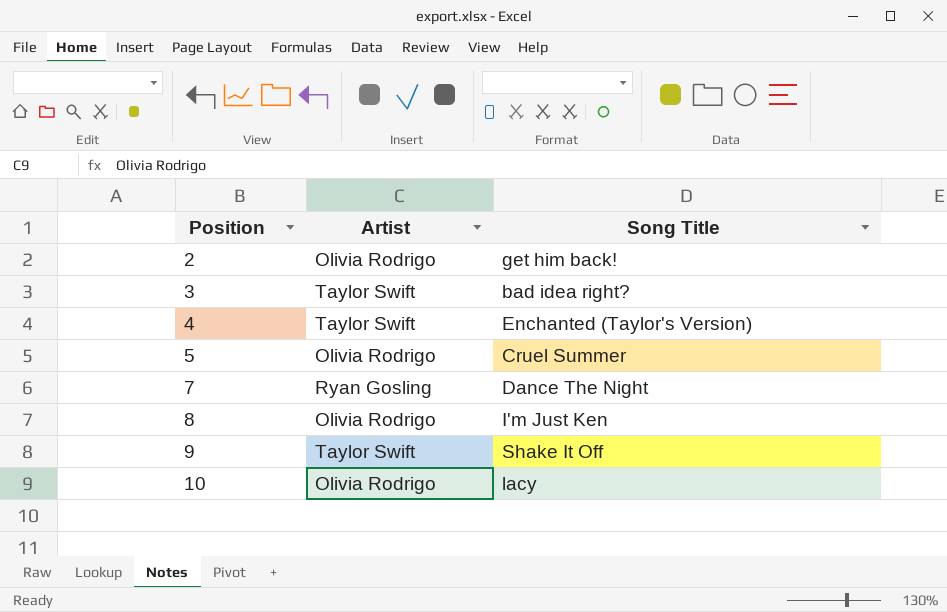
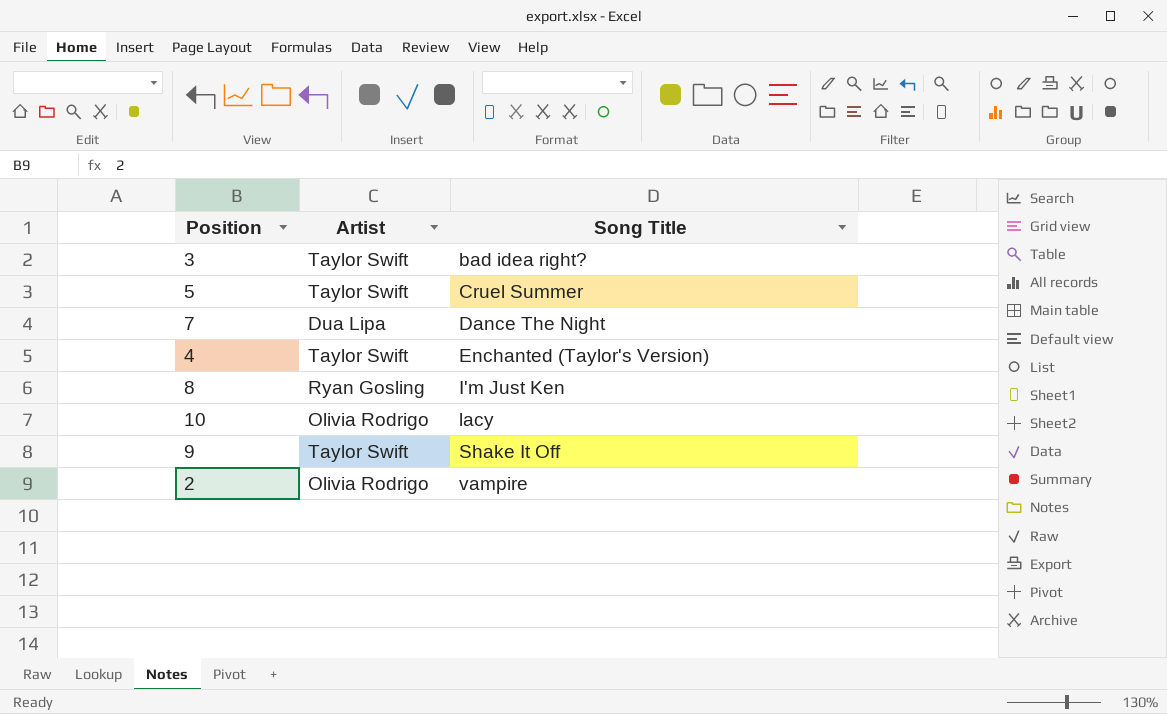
row order: Position ascending -> Song Title ascending
5 | Artist: Olivia Rodrigo -> Taylor Swift
7 | Artist: Ryan Gosling -> Dua Lipa
8 | Artist: Olivia Rodrigo -> Ryan Gosling
2 | Song Title: get him back! -> vampire

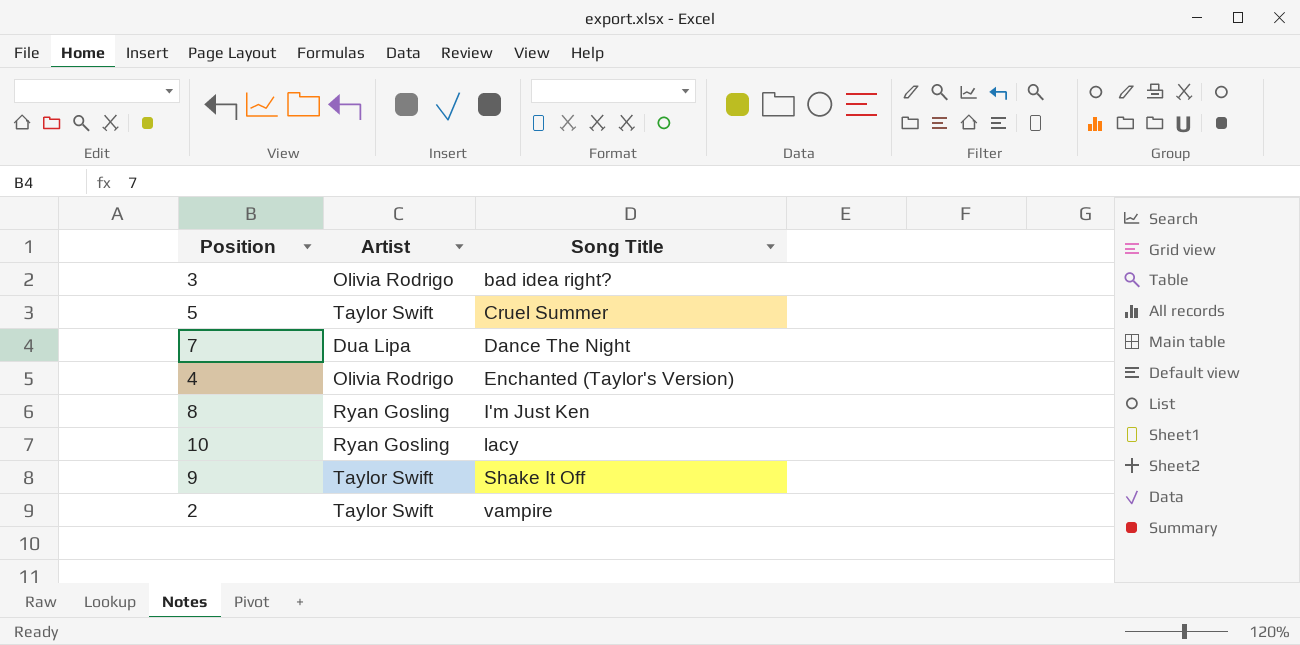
3 | Artist: Taylor Swift -> Olivia Rodrigo
4 | Artist: Taylor Swift -> Olivia Rodrigo
10 | Artist: Olivia Rodrigo -> Ryan Gosling
2 | Artist: Olivia Rodrigo -> Taylor Swift

